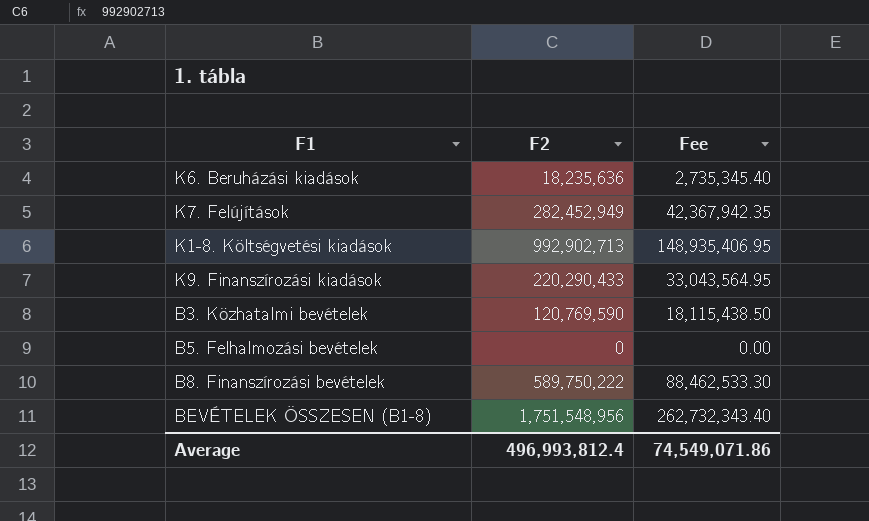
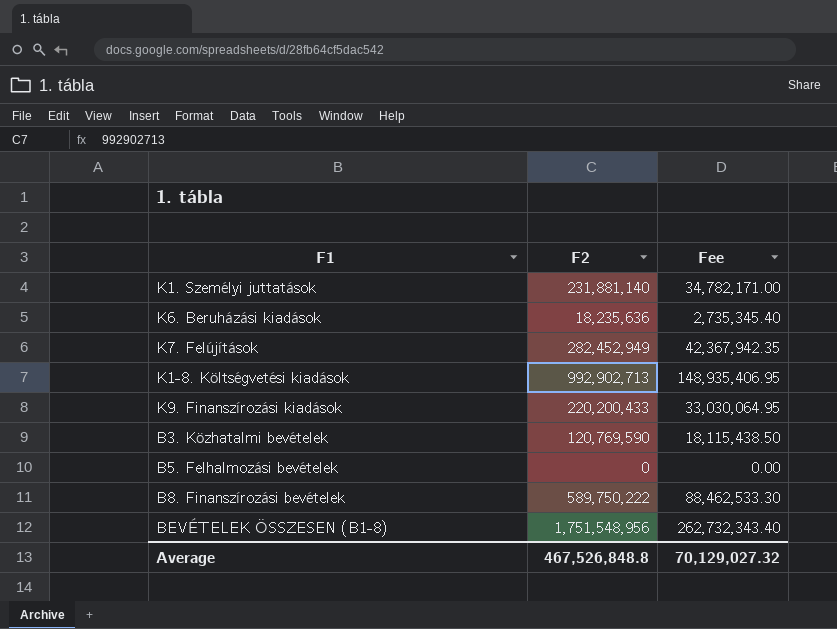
row K1. Személyi juttatások: none -> 231,881,140 | 34,782,171.00
K9. Finanszírozási kiadások | F2: 220,290,433 -> 220,200,433
K9. Finanszírozási kiadások | Fee: 33,043,564.95 -> 33,030,064.95
Average | F2: 496,993,812.4 -> 467,526,848.8
Average | Fee: 74,549,071.86 -> 70,129,027.32

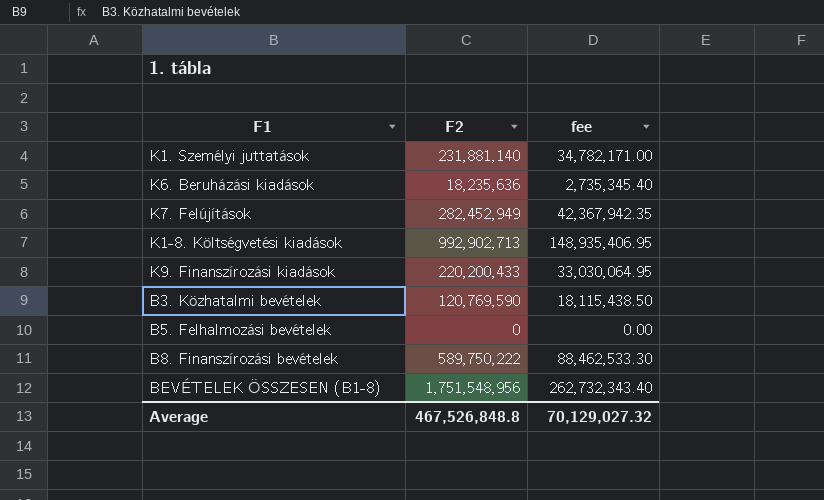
column name: Fee -> fee

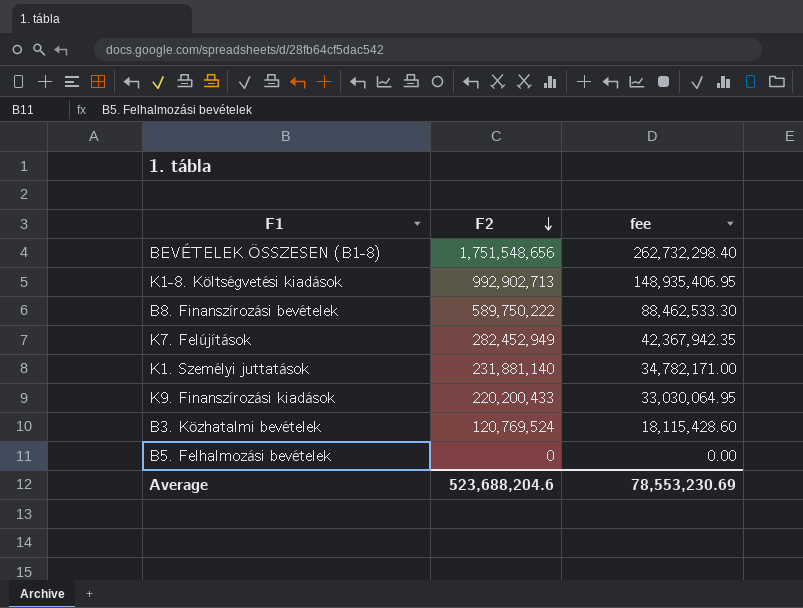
row order: none -> F2 descending
row K6. Beruházási kiadások: 18,235,636 | 2,735,345.40 -> none
BEVÉTELEK ÖSSZESEN (B1-8) | F2: 1,751,548,956 -> 1,751,548,656
BEVÉTELEK ÖSSZESEN (B1-8) | fee: 262,732,343.40 -> 262,732,298.40
B3. Közhatalmi bevételek | F2: 120,769,590 -> 120,769,524
B3. Közhatalmi bevételek | fee: 18,115,438.50 -> 18,115,428.60
Average | F2: 467,526,848.8 -> 523,688,204.6
Average | fee: 70,129,027.32 -> 78,553,230.69

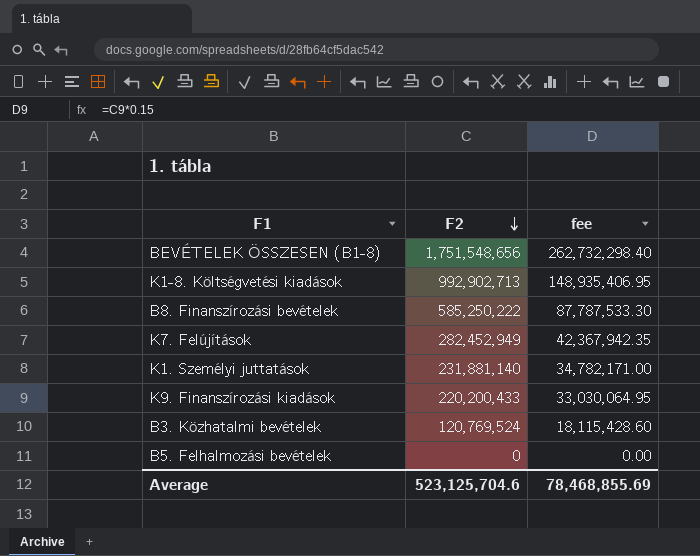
B8. Finanszírozási bevételek | F2: 589,750,222 -> 585,250,222
B8. Finanszírozási bevételek | fee: 88,462,533.30 -> 87,787,533.30
Average | F2: 523,688,204.6 -> 523,125,704.6
Average | fee: 78,553,230.69 -> 78,468,855.69

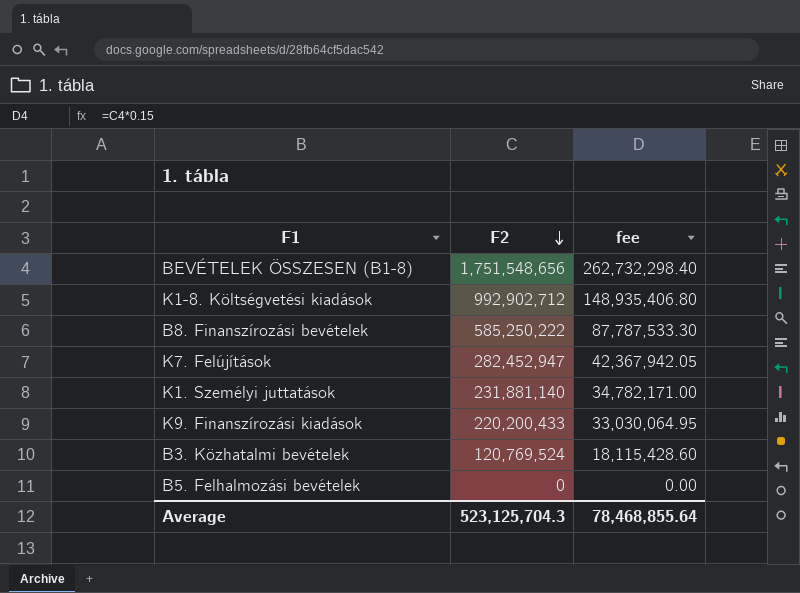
K1-8. Költségvetési kiadások | F2: 992,902,713 -> 992,902,712
K1-8. Költségvetési kiadások | fee: 148,935,406.95 -> 148,935,406.80
K7. Felújítások | F2: 282,452,949 -> 282,452,947
K7. Felújítások | fee: 42,367,942.35 -> 42,367,942.05
Average | F2: 523,125,704.6 -> 523,125,704.3
Average | fee: 78,468,855.69 -> 78,468,855.64

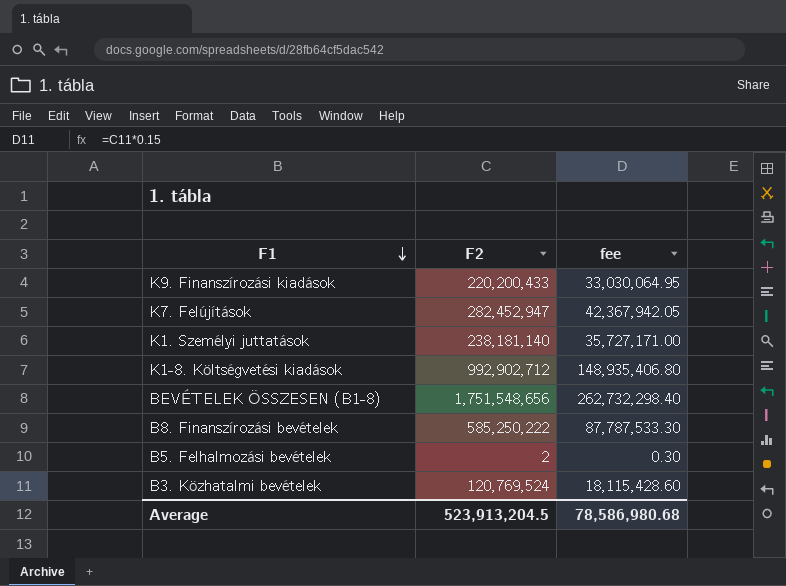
row order: F2 descending -> F1 descending
K1. Személyi juttatások | F2: 231,881,140 -> 238,181,140
K1. Személyi juttatások | fee: 34,782,171.00 -> 35,727,171.00
B5. Felhalmozási bevételek | F2: 0 -> 2
B5. Felhalmozási bevételek | fee: 0.00 -> 0.30
Average | F2: 523,125,704.3 -> 523,913,204.5
Average | fee: 78,468,855.64 -> 78,586,980.68

